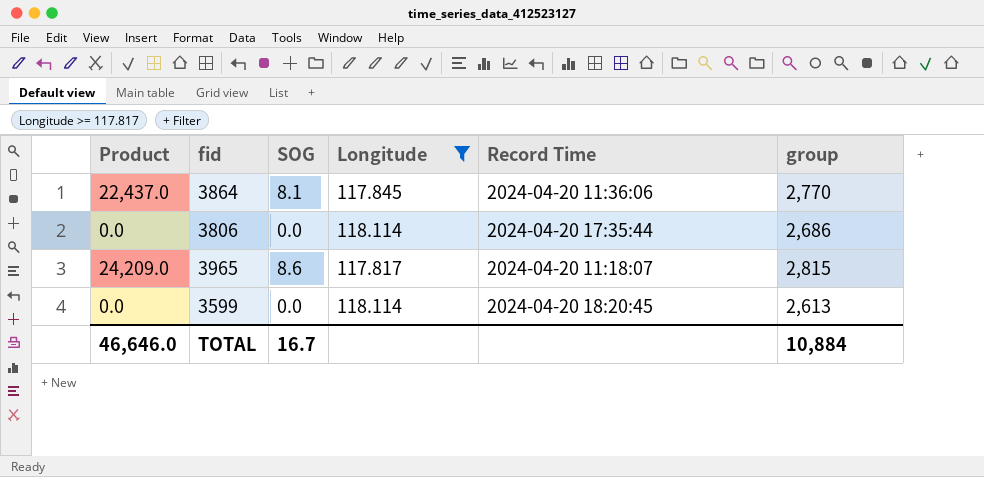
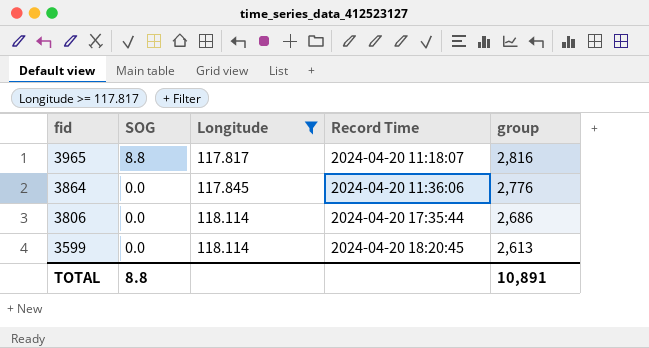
row order: none -> fid descending
column Product | formula: [SOG] * [group] -> none
3965 | SOG: 8.6 -> 8.8
3965 | group: 2,815 -> 2,816
3864 | SOG: 8.1 -> 0.0
3864 | group: 2,770 -> 2,776
TOTAL | SOG: 16.7 -> 8.8
TOTAL | group: 10,884 -> 10,891

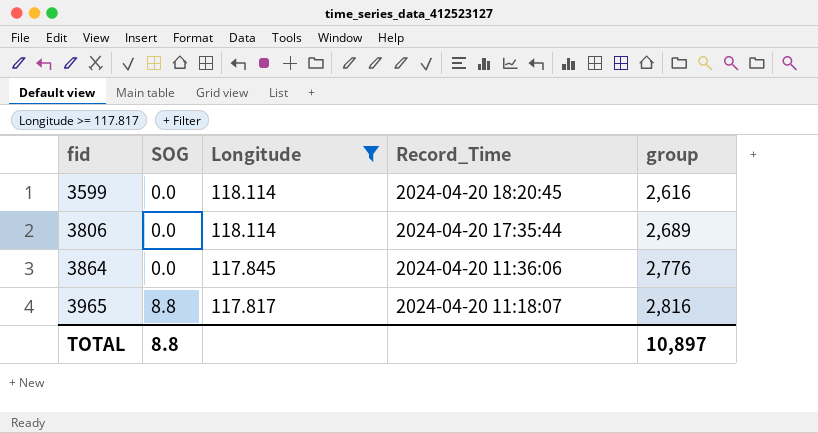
row order: fid descending -> fid ascending
column name: Record Time -> Record_Time
3599 | group: 2,613 -> 2,616
3806 | group: 2,686 -> 2,689
TOTAL | group: 10,891 -> 10,897

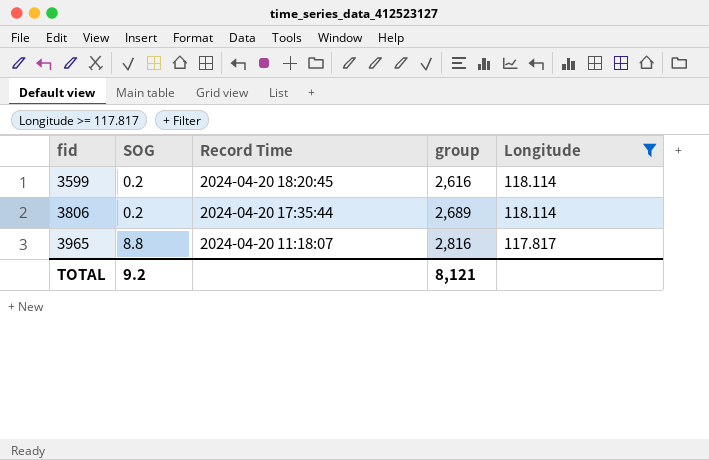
column name: Record_Time -> Record Time
column Longitude | position: 3 -> 5
row 3864: 0.0 | 117.845 | 2024-04-20 11:36:06 | 2,776 -> none
3599 | SOG: 0.0 -> 0.2
3806 | SOG: 0.0 -> 0.2
TOTAL | SOG: 8.8 -> 9.2
TOTAL | group: 10,897 -> 8,121

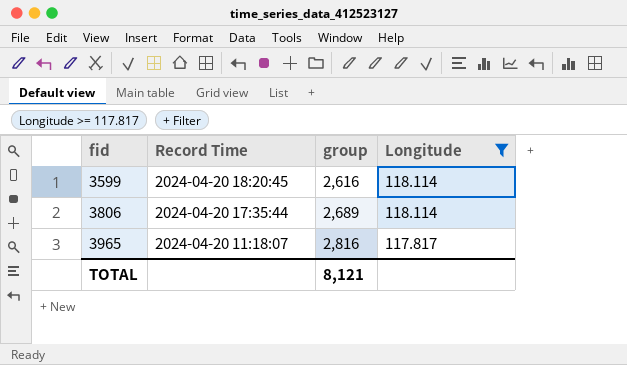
column SOG | position: 2 -> none

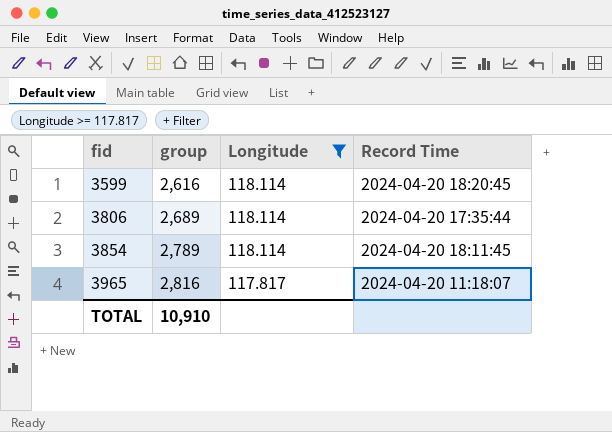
column Record Time | position: 2 -> 4
row 3854: none -> 2,789 | 118.114 | 2024-04-20 18:11:45
TOTAL | group: 8,121 -> 10,910

